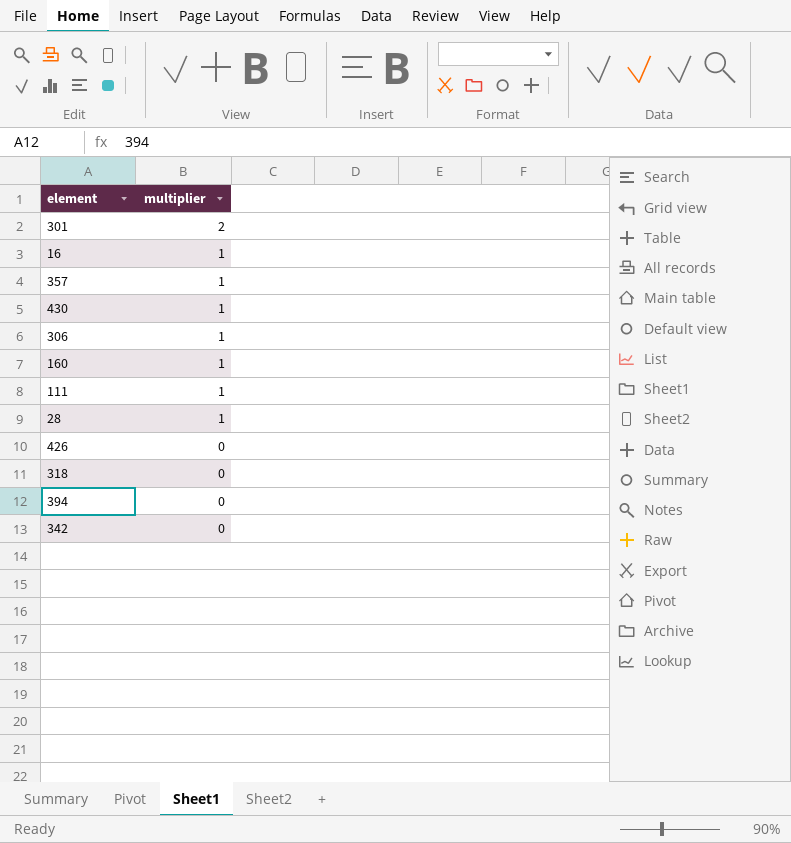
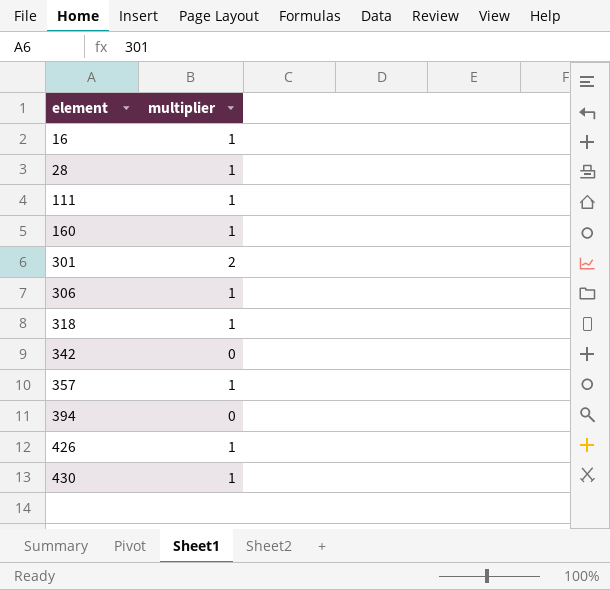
row order: multiplier descending -> element ascending
318 | multiplier: 0 -> 1
426 | multiplier: 0 -> 1

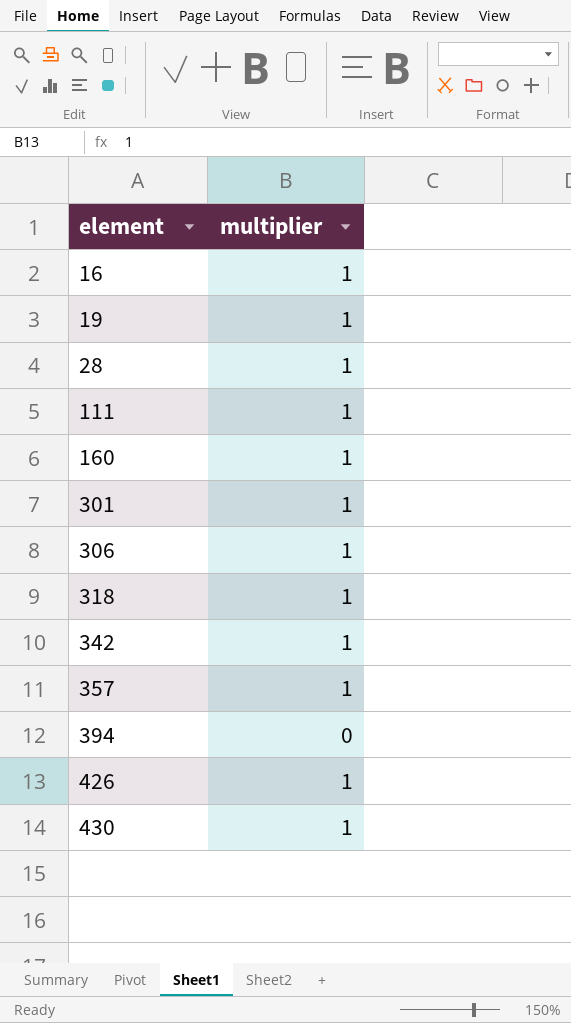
row 19: none -> 1
301 | multiplier: 2 -> 1
342 | multiplier: 0 -> 1

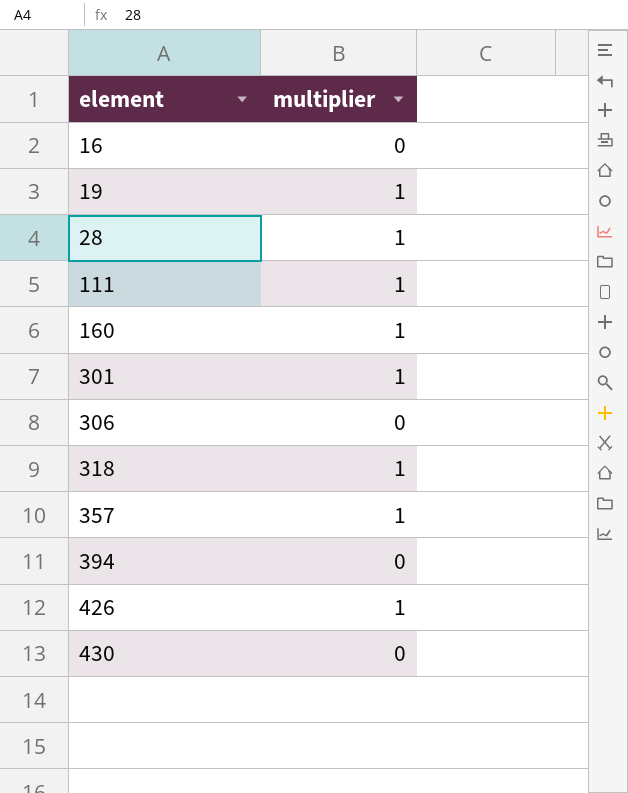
row 342: 1 -> none
16 | multiplier: 1 -> 0
306 | multiplier: 1 -> 0
430 | multiplier: 1 -> 0

